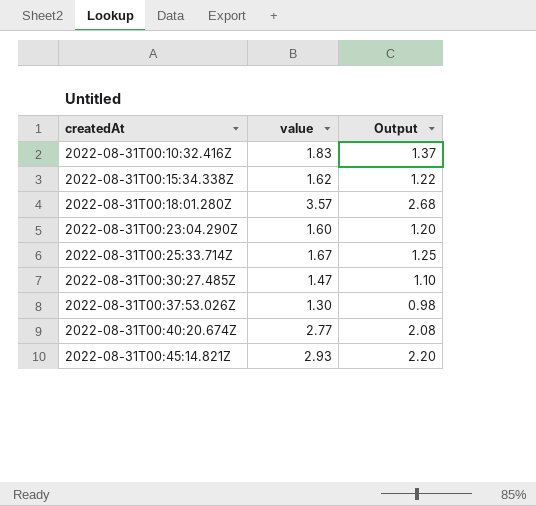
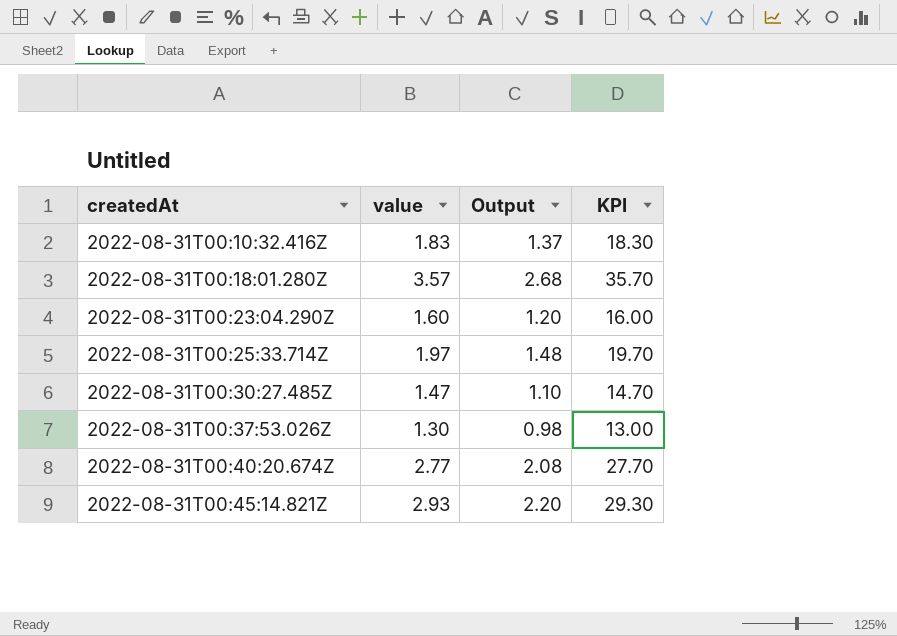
column KPI | formula: none -> [value] * 10
row 2022-08-31T00:15:34.338Z: 1.62 | 1.22 -> none
2022-08-31T00:25:33.714Z | value: 1.67 -> 1.97
2022-08-31T00:25:33.714Z | Output: 1.25 -> 1.48

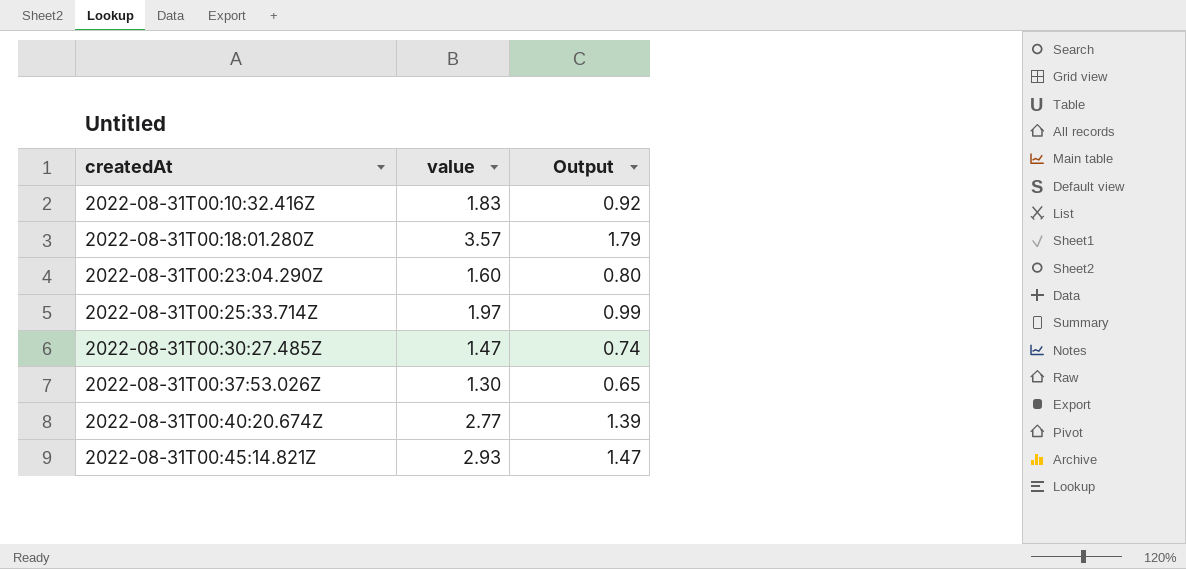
column KPI | formula: [value] * 10 -> none
column Output | formula: [value] * 0.75 -> [value] * 0.5

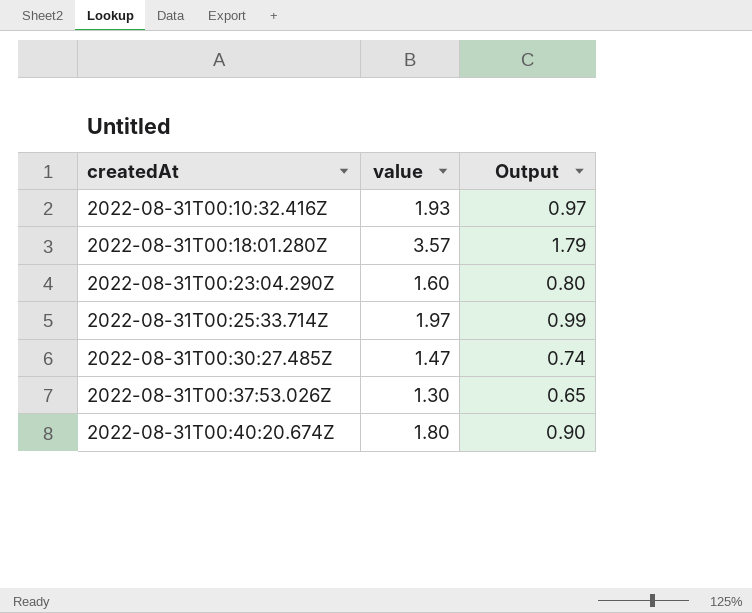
row 2022-08-31T00:45:14.821Z: 2.93 | 1.47 -> none
2022-08-31T00:10:32.416Z | value: 1.83 -> 1.93
2022-08-31T00:10:32.416Z | Output: 0.92 -> 0.97
2022-08-31T00:40:20.674Z | value: 2.77 -> 1.80
2022-08-31T00:40:20.674Z | Output: 1.39 -> 0.90

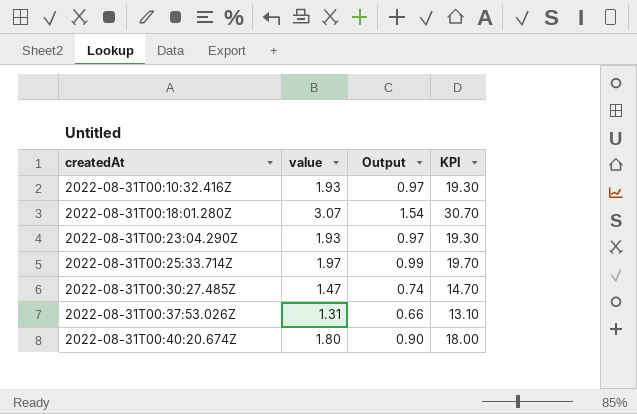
column KPI | formula: none -> [value] * 10
2022-08-31T00:18:01.280Z | value: 3.57 -> 3.07
2022-08-31T00:18:01.280Z | Output: 1.79 -> 1.54
2022-08-31T00:23:04.290Z | value: 1.60 -> 1.93
2022-08-31T00:23:04.290Z | Output: 0.80 -> 0.97
2022-08-31T00:37:53.026Z | value: 1.30 -> 1.31
2022-08-31T00:37:53.026Z | Output: 0.65 -> 0.66

